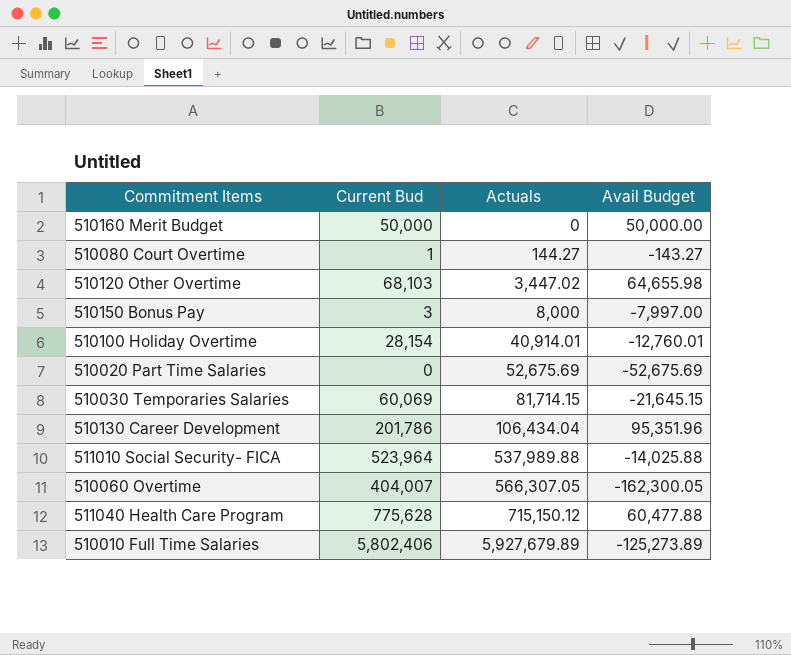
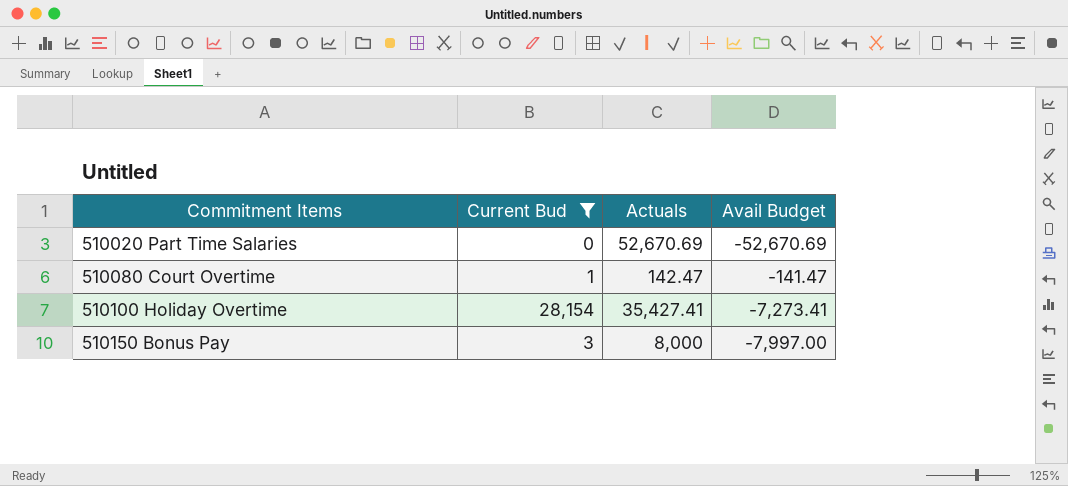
filter: none -> Current Bud <= 28,154
row order: Actuals ascending -> Commitment Items ascending
510020 Part Time Salaries | Actuals: 52,675.69 -> 52,670.69
510020 Part Time Salaries | Avail Budget: -52,675.69 -> -52,670.69
510080 Court Overtime | Actuals: 144.27 -> 142.47
510080 Court Overtime | Avail Budget: -143.27 -> -141.47
510100 Holiday Overtime | Actuals: 40,914.01 -> 35,427.41
510100 Holiday Overtime | Avail Budget: -12,760.01 -> -7,273.41

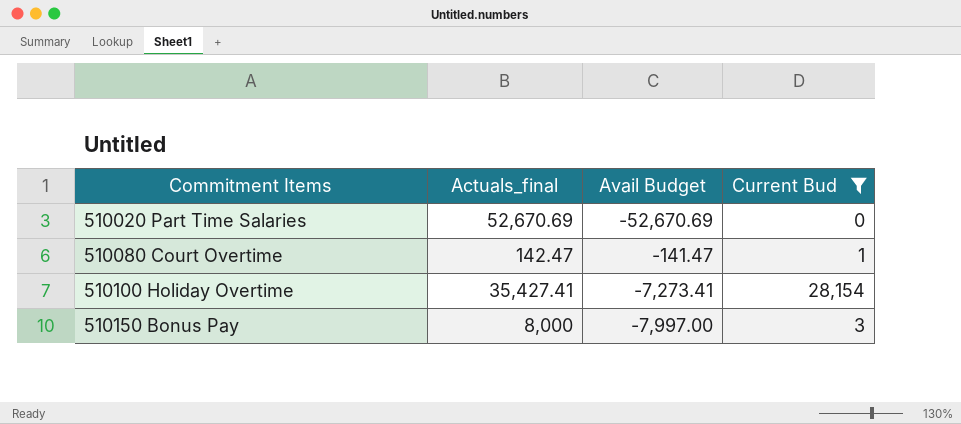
column name: Actuals -> Actuals_final
column Current Bud | position: 2 -> 4

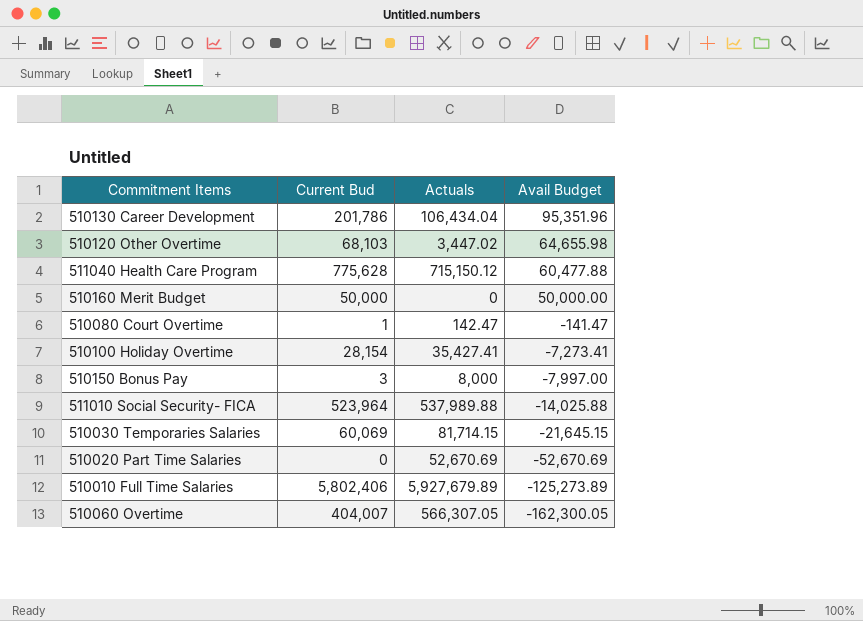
filter: Current Bud <= 28,154 -> none
row order: Commitment Items ascending -> Avail Budget descending
column Current Bud | position: 4 -> 2
column name: Actuals_final -> Actuals

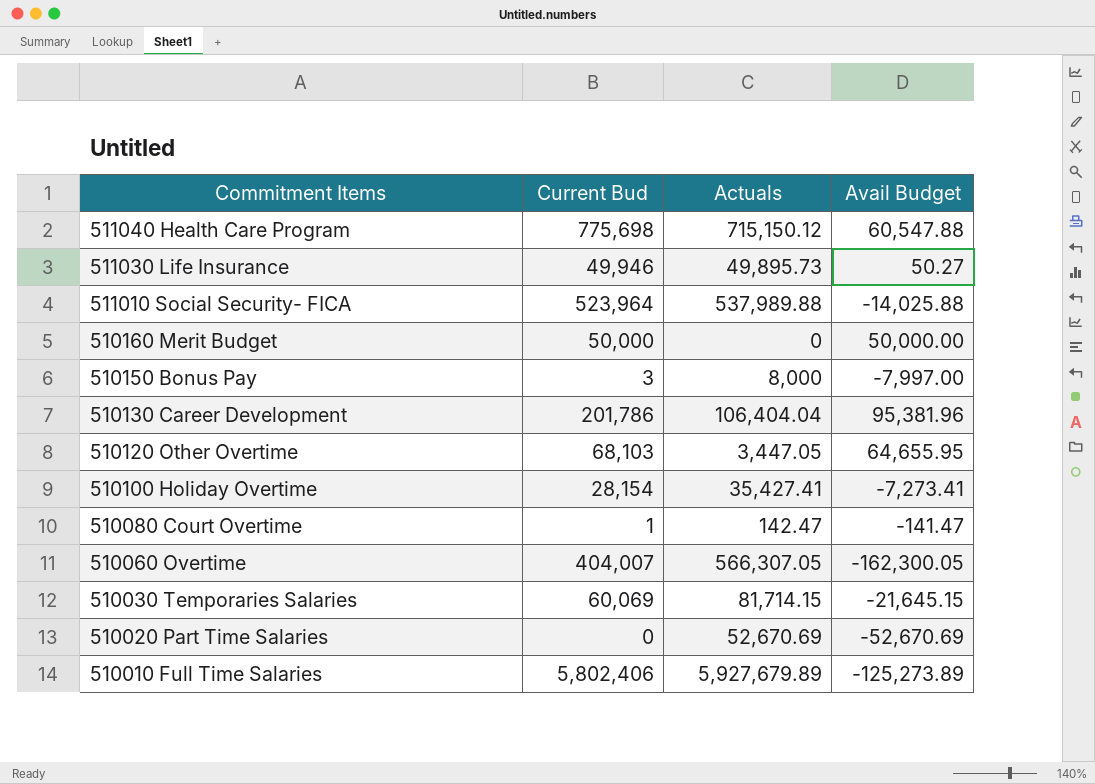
row order: Avail Budget descending -> Commitment Items descending
511040 Health Care Program | Current Bud: 775,628 -> 775,698
511040 Health Care Program | Avail Budget: 60,477.88 -> 60,547.88
row 511030 Life Insurance: none -> 49,946 | 49,895.73 | 50.27
510130 Career Development | Actuals: 106,434.04 -> 106,404.04
510130 Career Development | Avail Budget: 95,351.96 -> 95,381.96
510120 Other Overtime | Actuals: 3,447.02 -> 3,447.05
510120 Other Overtime | Avail Budget: 64,655.98 -> 64,655.95

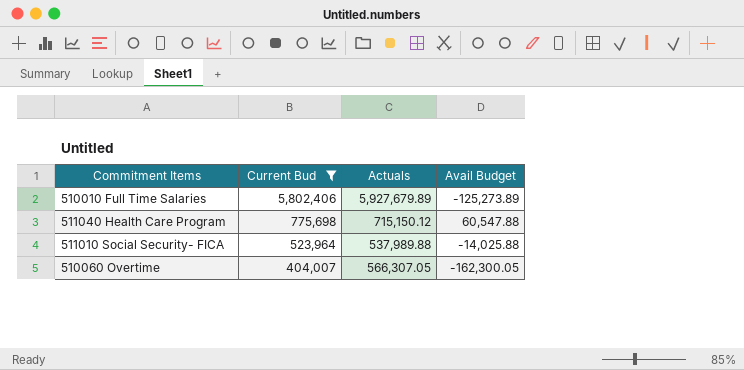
filter: none -> Current Bud >= 404,007
row order: Commitment Items descending -> Current Bud descending

